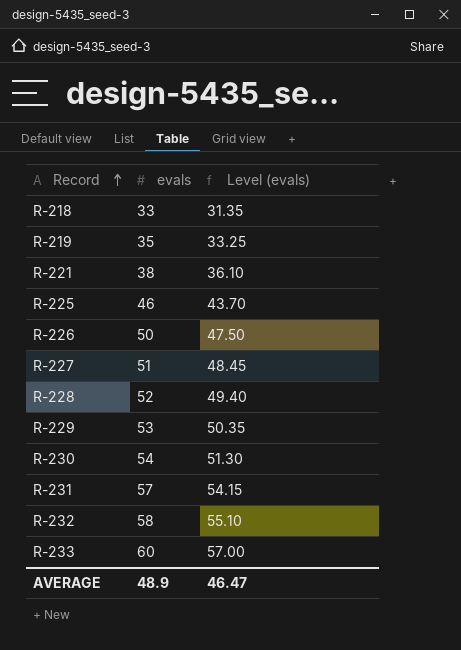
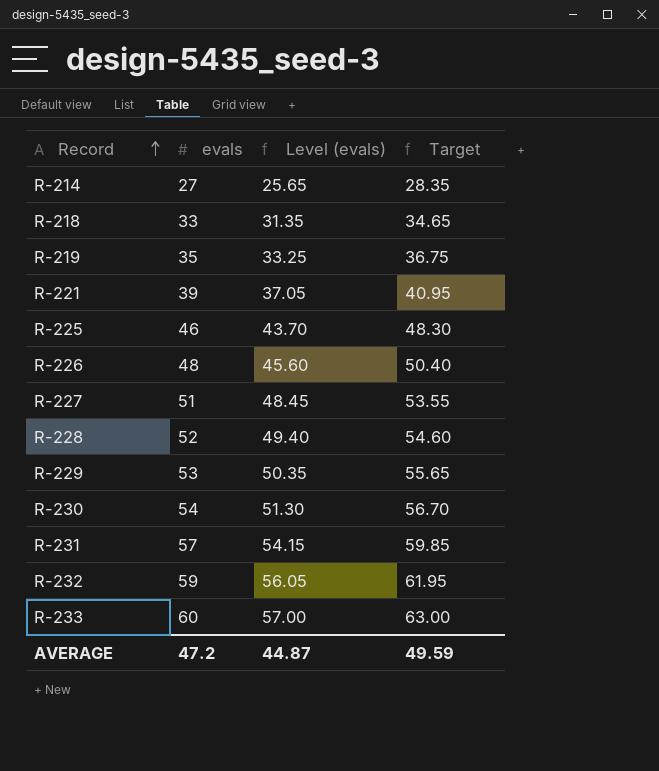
column Target | formula: none -> [evals] * 1.05
row R-214: none -> 27 | 25.65 | 28.35
R-221 | evals: 38 -> 39
R-221 | Level (evals): 36.10 -> 37.05
R-226 | evals: 50 -> 48
R-226 | Level (evals): 47.50 -> 45.60
R-232 | evals: 58 -> 59
R-232 | Level (evals): 55.10 -> 56.05
AVERAGE | evals: 48.9 -> 47.2
AVERAGE | Level (evals): 46.47 -> 44.87

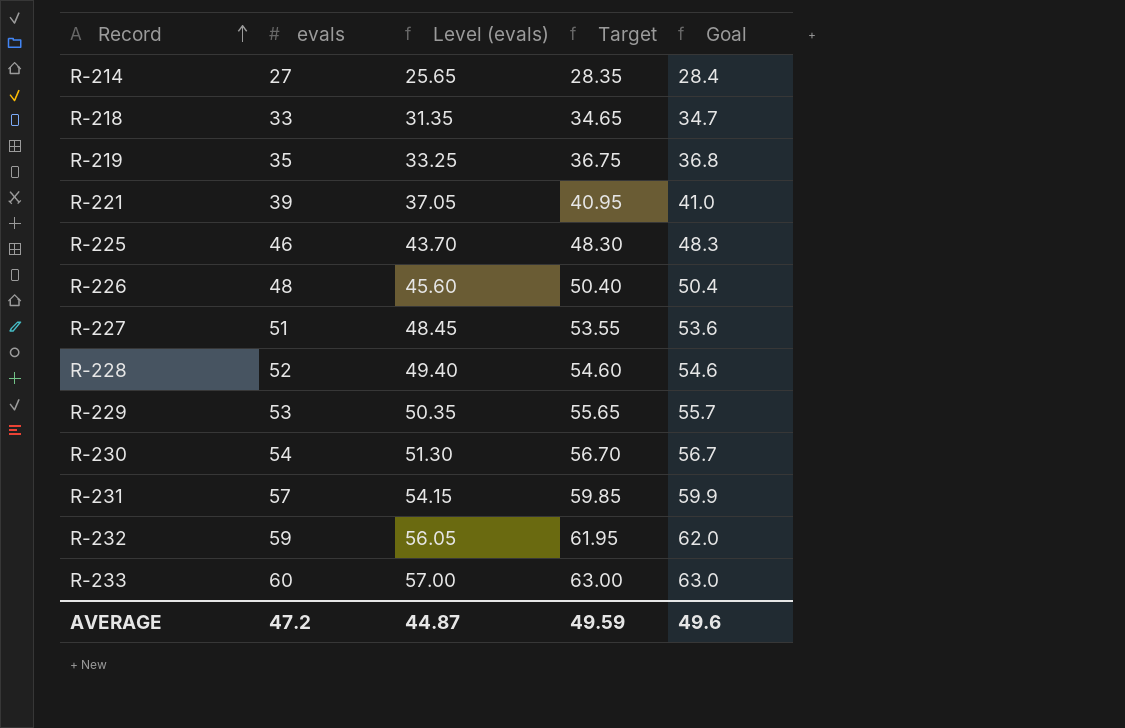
column Goal | formula: none -> [evals] * 1.05

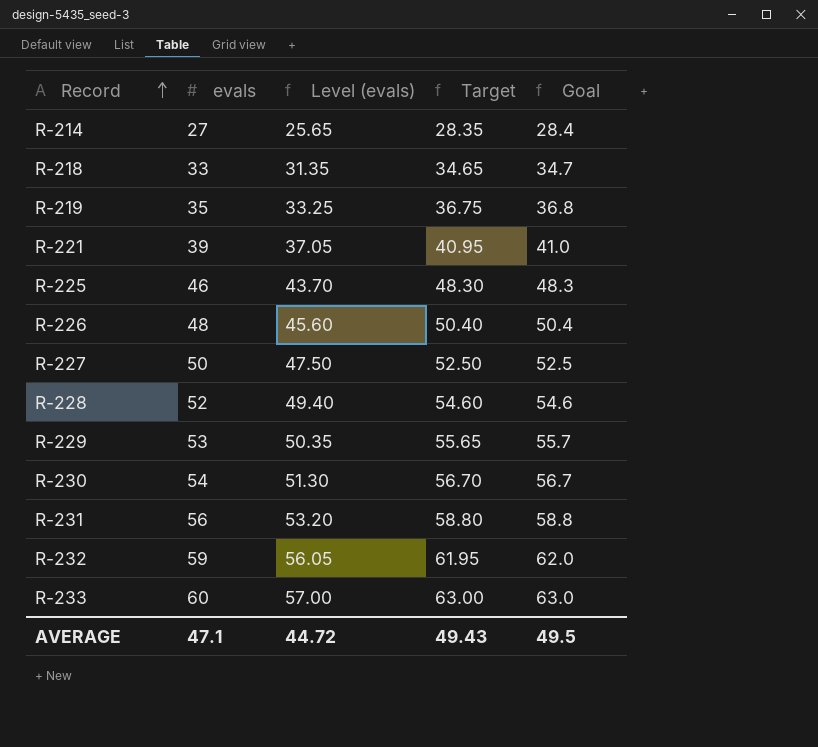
R-227 | evals: 51 -> 50
R-227 | Level (evals): 48.45 -> 47.50
R-227 | Target: 53.55 -> 52.50
R-227 | Goal: 53.6 -> 52.5
R-231 | evals: 57 -> 56
R-231 | Level (evals): 54.15 -> 53.20
R-231 | Target: 59.85 -> 58.80
R-231 | Goal: 59.9 -> 58.8
AVERAGE | evals: 47.2 -> 47.1
AVERAGE | Level (evals): 44.87 -> 44.72
AVERAGE | Target: 49.59 -> 49.43
AVERAGE | Goal: 49.6 -> 49.5

